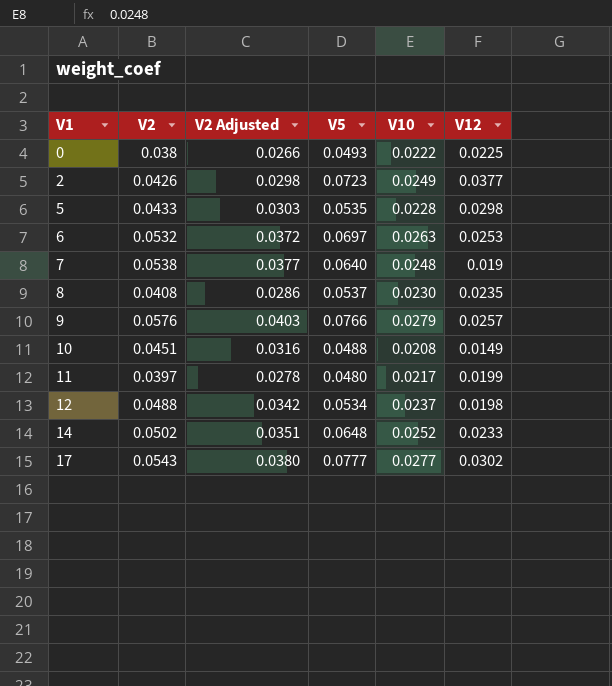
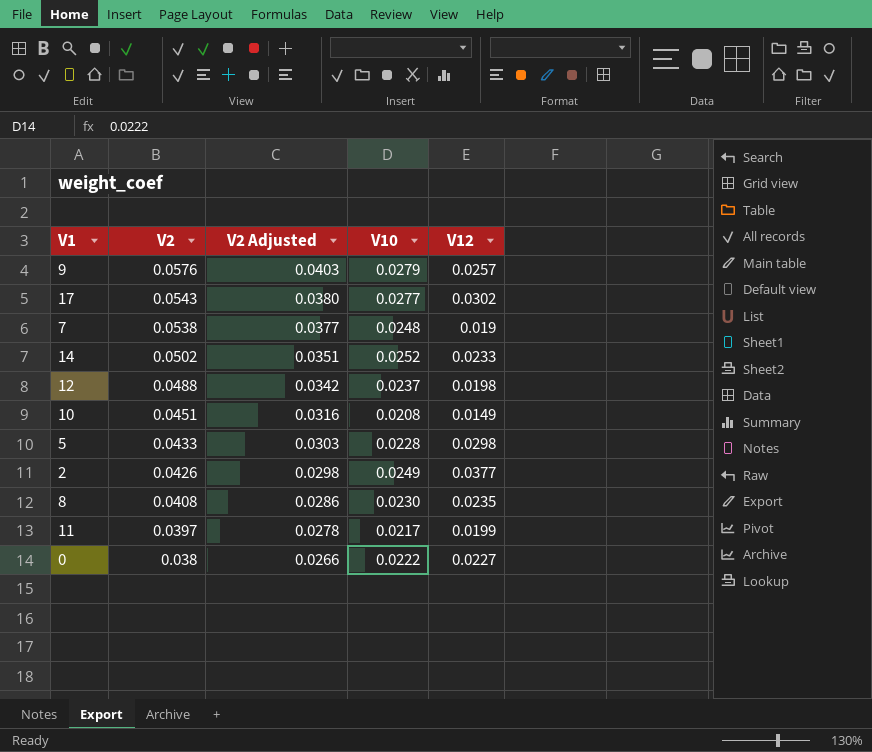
row order: V1 ascending -> V2 descending
column V5 | position: 4 -> none
row 6: 0.0532 | 0.0372 | 0.0697 | 0.0263 | 0.0253 -> none
0 | V12: 0.0225 -> 0.0227

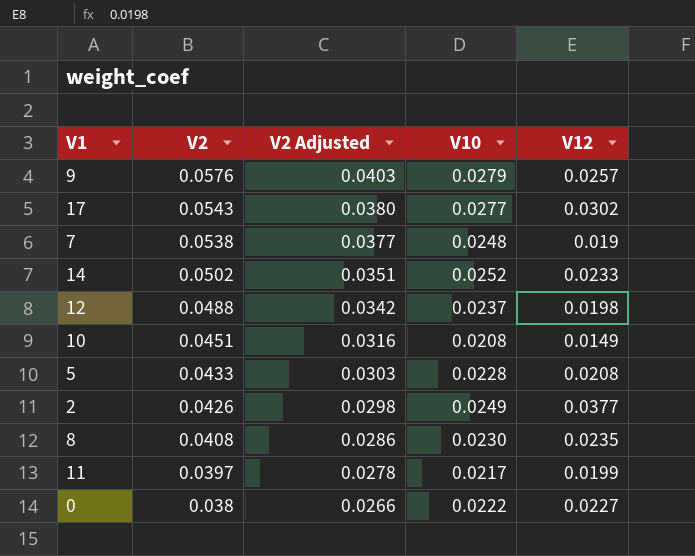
5 | V12: 0.0298 -> 0.0208

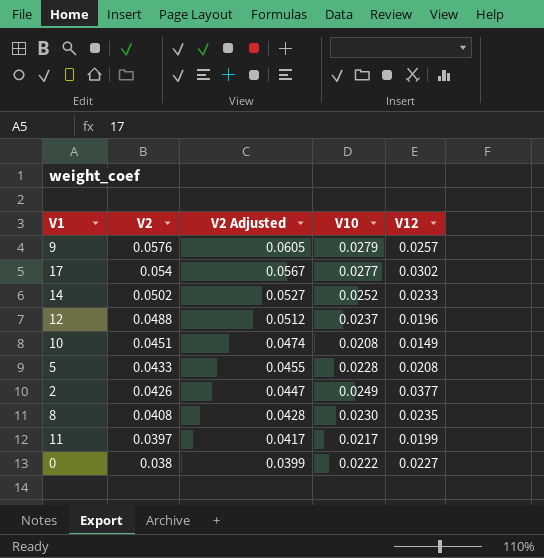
column V2 Adjusted | formula: [V2] * 0.7 -> [V2] * 1.05
row 7: 0.0538 | 0.0377 | 0.0248 | 0.019 -> none
17 | V2: 0.0543 -> 0.054
12 | V12: 0.0198 -> 0.0196

